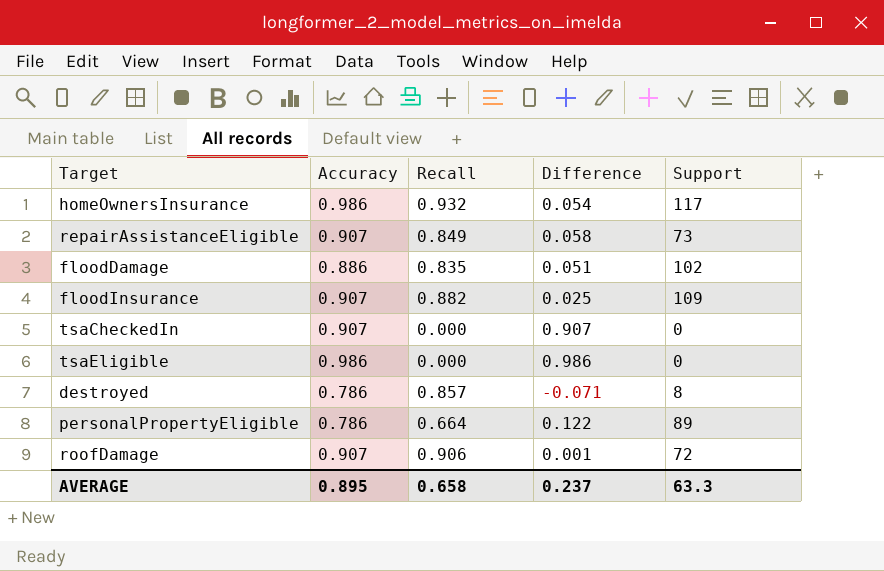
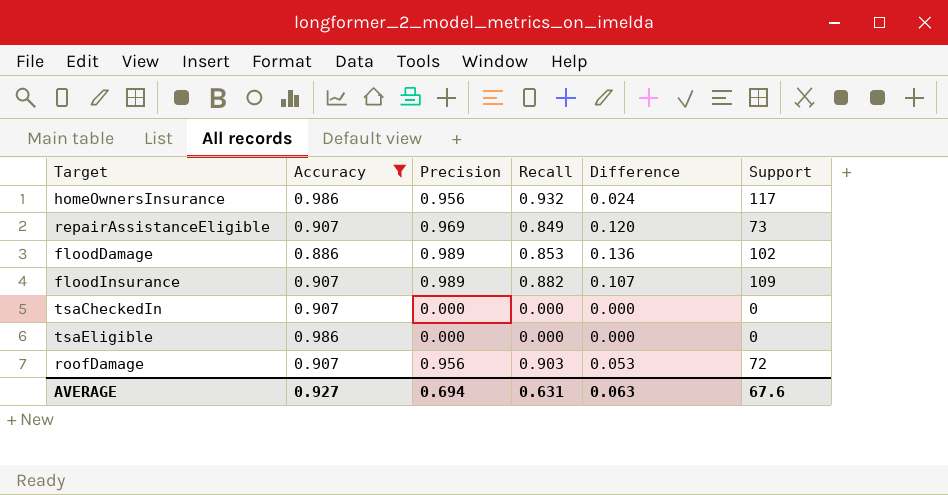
filter: none -> Accuracy != 0.786
column Precision | position: none -> 3
column Difference | formula: [Accuracy] - [Recall] -> [Precision] - [Recall]
floodDamage | Recall: 0.835 -> 0.853
roofDamage | Recall: 0.906 -> 0.903
AVERAGE | Accuracy: 0.895 -> 0.927
AVERAGE | Recall: 0.658 -> 0.631
AVERAGE | Difference: 0.237 -> 0.063
AVERAGE | Support: 63.3 -> 67.6

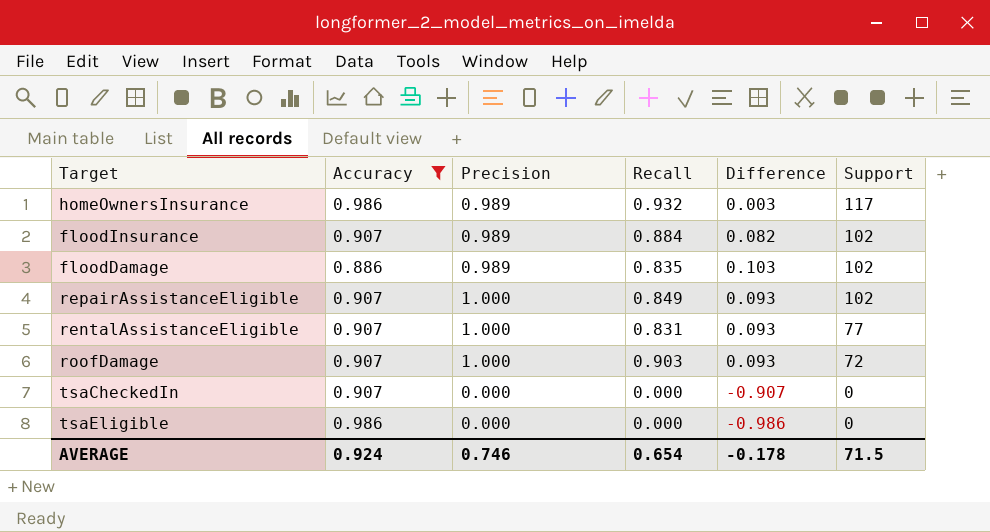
row order: none -> Support descending
column Difference | formula: [Precision] - [Recall] -> [Precision] - [Accuracy]
homeOwnersInsurance | Precision: 0.956 -> 0.989
floodInsurance | Recall: 0.882 -> 0.884
floodInsurance | Support: 109 -> 102
floodDamage | Recall: 0.853 -> 0.835
repairAssistanceEligible | Precision: 0.969 -> 1.000
repairAssistanceEligible | Support: 73 -> 102
row rentalAssistanceEligible: none -> 0.907 | 1.000 | 0.831 | 0.093 | 77
roofDamage | Precision: 0.956 -> 1.000
AVERAGE | Accuracy: 0.927 -> 0.924
AVERAGE | Precision: 0.694 -> 0.746
AVERAGE | Recall: 0.631 -> 0.654
AVERAGE | Difference: 0.063 -> -0.178
AVERAGE | Support: 67.6 -> 71.5

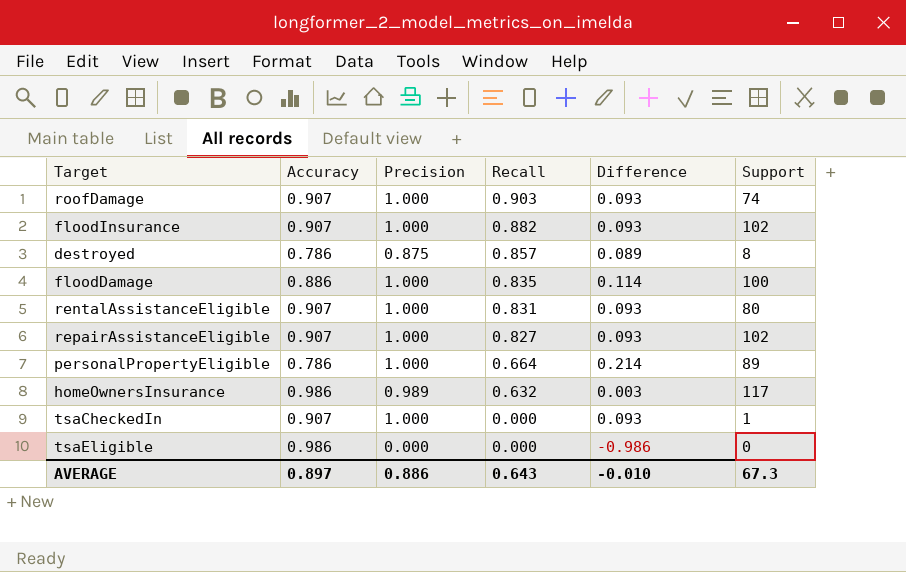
filter: Accuracy != 0.786 -> none
row order: Support descending -> Recall descending
roofDamage | Support: 72 -> 74
floodInsurance | Precision: 0.989 -> 1.000
floodInsurance | Recall: 0.884 -> 0.882
floodInsurance | Difference: 0.082 -> 0.093
floodDamage | Precision: 0.989 -> 1.000
floodDamage | Difference: 0.103 -> 0.114
floodDamage | Support: 102 -> 100
rentalAssistanceEligible | Support: 77 -> 80
repairAssistanceEligible | Recall: 0.849 -> 0.827
homeOwnersInsurance | Recall: 0.932 -> 0.632
tsaCheckedIn | Precision: 0.000 -> 1.000
tsaCheckedIn | Difference: -0.907 -> 0.093
tsaCheckedIn | Support: 0 -> 1
AVERAGE | Accuracy: 0.924 -> 0.897
AVERAGE | Precision: 0.746 -> 0.886
AVERAGE | Recall: 0.654 -> 0.643
AVERAGE | Difference: -0.178 -> -0.010
AVERAGE | Support: 71.5 -> 67.3

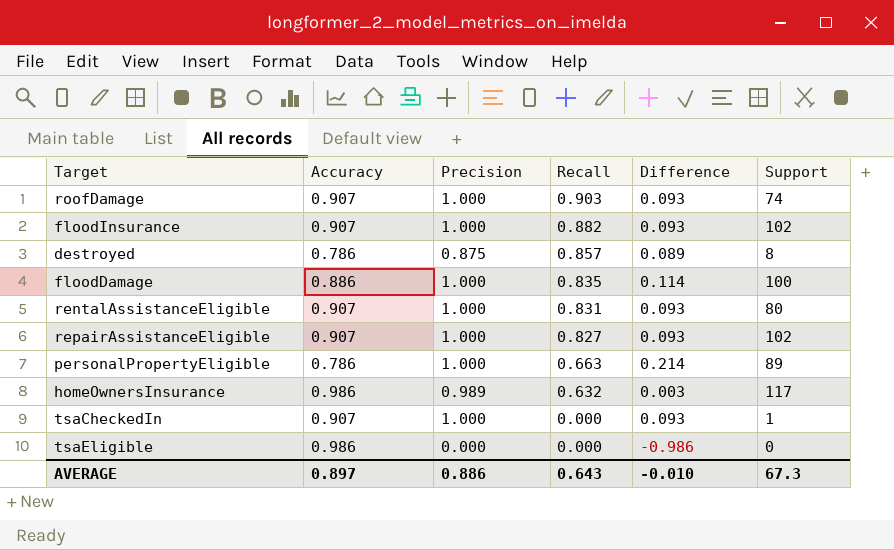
personalPropertyEligible | Recall: 0.664 -> 0.663

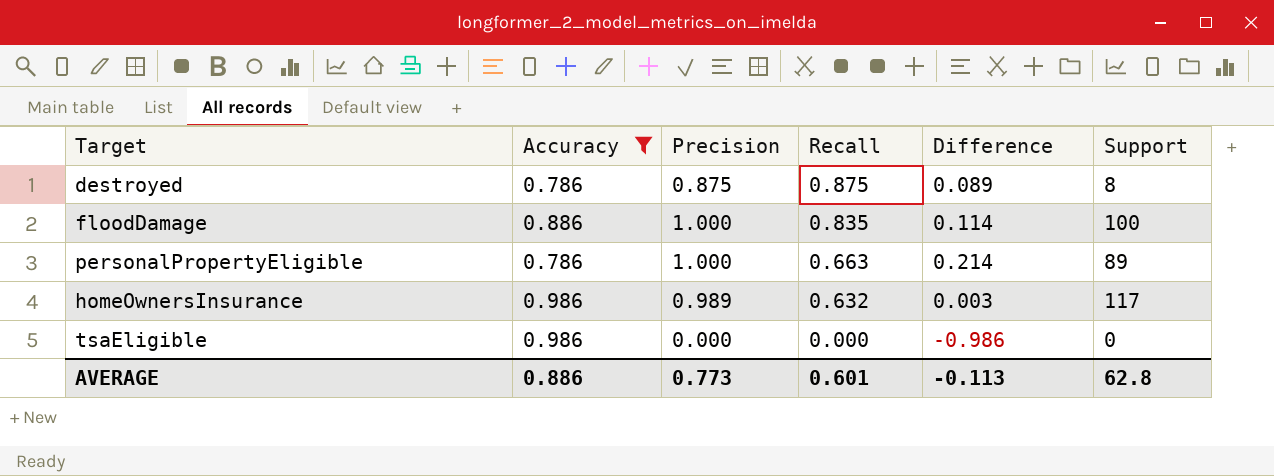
filter: none -> Accuracy != 0.907
destroyed | Recall: 0.857 -> 0.875
AVERAGE | Accuracy: 0.897 -> 0.886
AVERAGE | Precision: 0.886 -> 0.773
AVERAGE | Recall: 0.643 -> 0.601
AVERAGE | Difference: -0.010 -> -0.113
AVERAGE | Support: 67.3 -> 62.8

